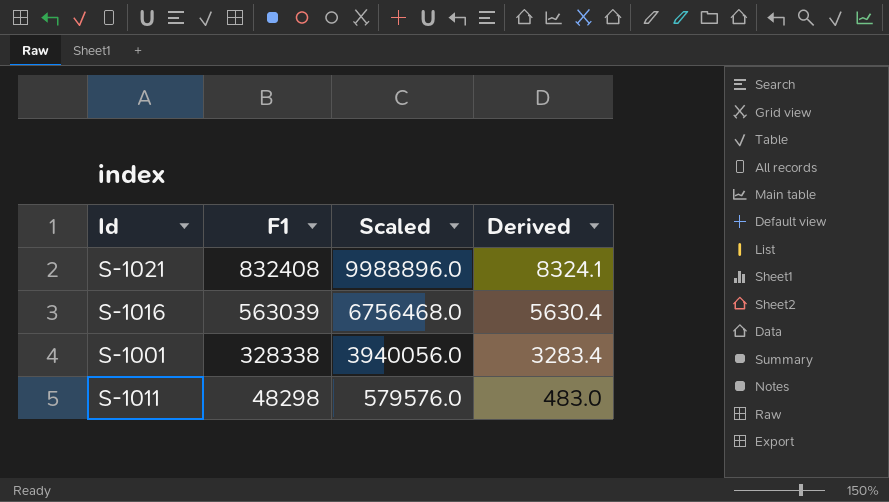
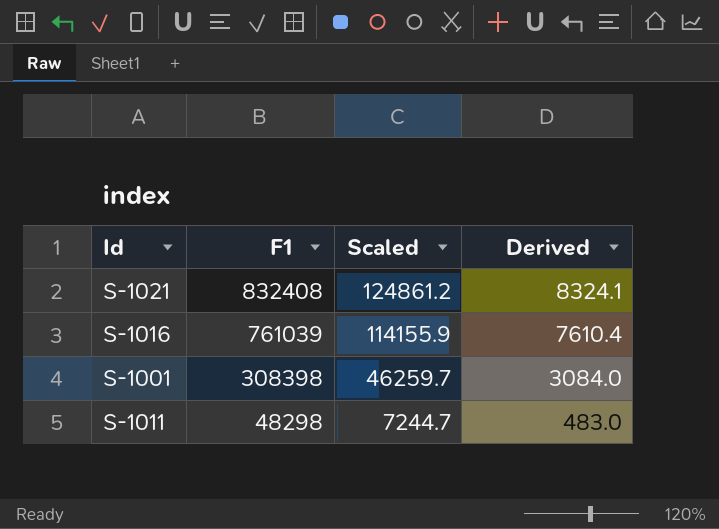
column Scaled | formula: [F1] * 12 -> [F1] * 0.15
S-1016 | F1: 563039 -> 761039
S-1016 | Derived: 5630.4 -> 7610.4
S-1001 | F1: 328338 -> 308398
S-1001 | Derived: 3283.4 -> 3084.0

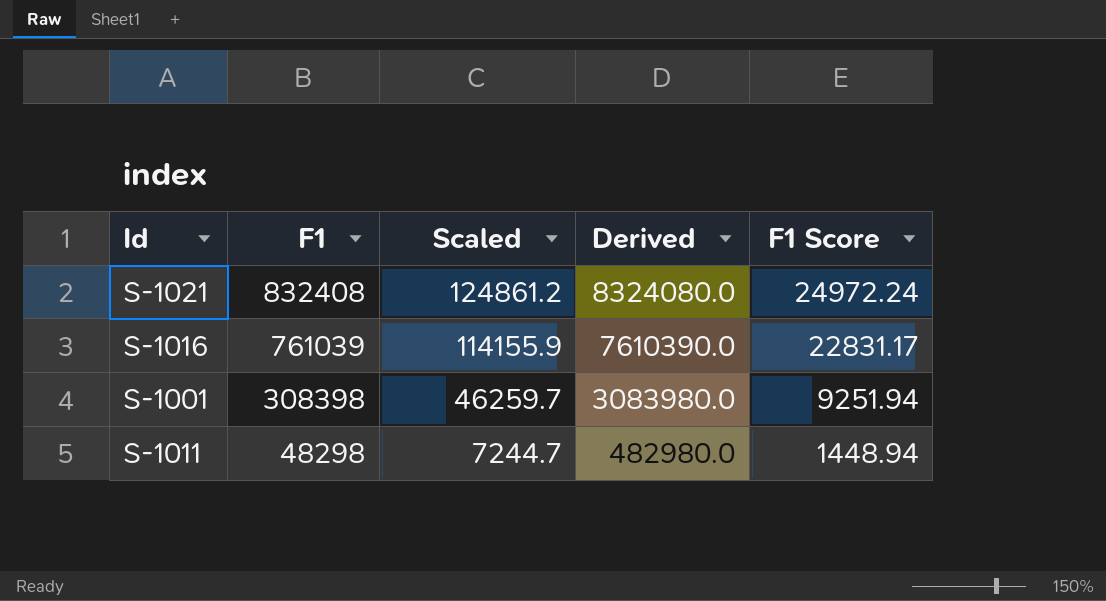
column Derived | formula: [F1] * 0.01 -> [F1] * 10
column F1 Score | formula: none -> [F1] * 0.03

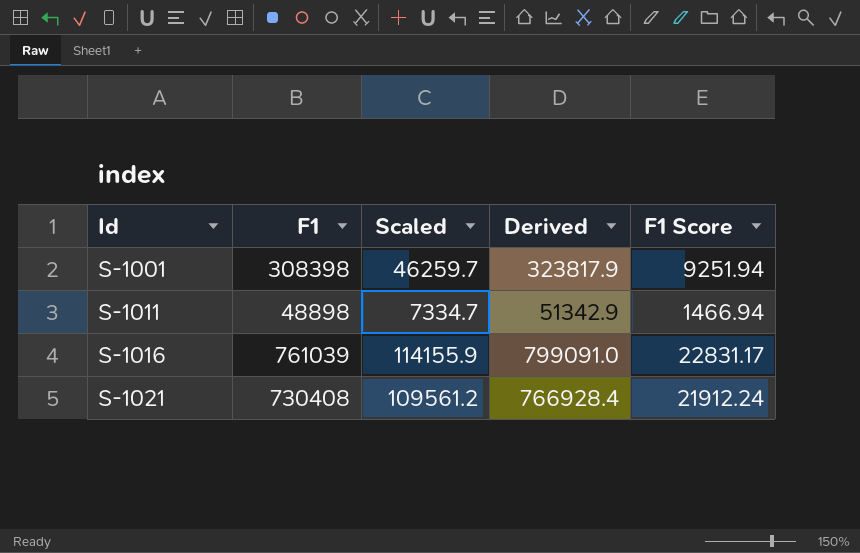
row order: F1 descending -> Id ascending
column Derived | formula: [F1] * 10 -> [F1] * 1.05
S-1011 | F1: 48298 -> 48898
S-1011 | Scaled: 7244.7 -> 7334.7
S-1011 | F1 Score: 1448.94 -> 1466.94
S-1021 | F1: 832408 -> 730408
S-1021 | Scaled: 124861.2 -> 109561.2
S-1021 | F1 Score: 24972.24 -> 21912.24

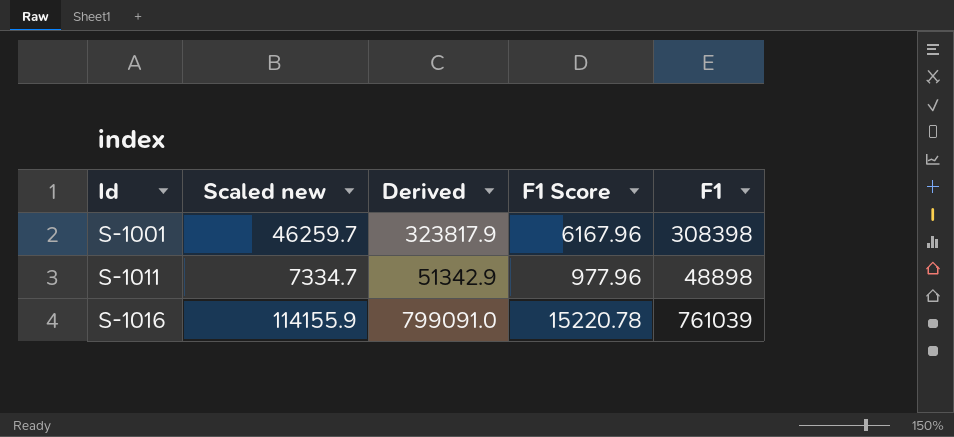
column name: Scaled -> Scaled new
column F1 Score | formula: [F1] * 0.03 -> [F1] * 0.02
column F1 | position: 2 -> 5
row S-1021: 730408 | 109561.2 | 766928.4 | 21912.24 -> none

